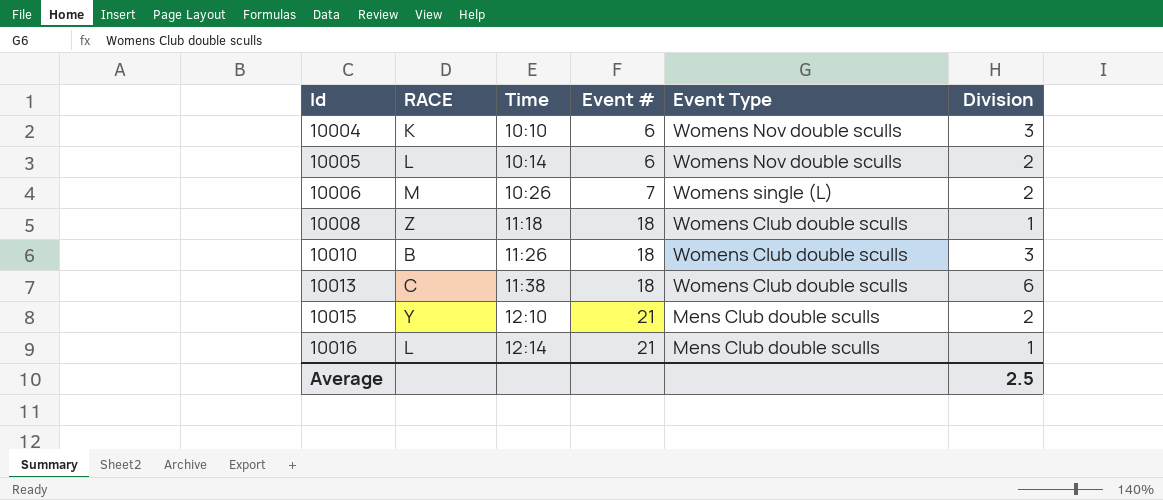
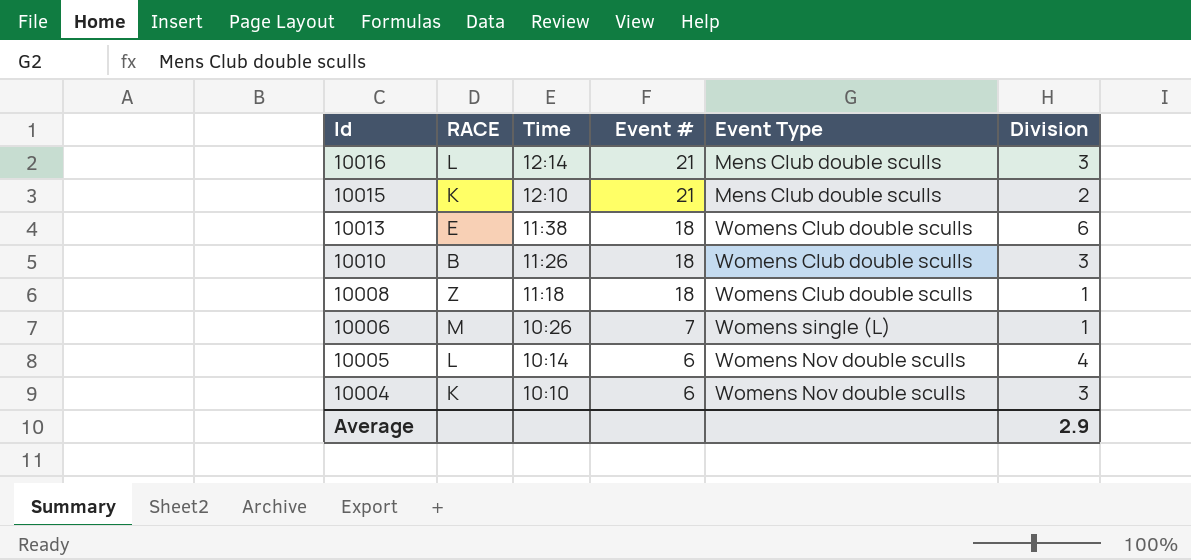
row order: Id ascending -> Id descending
10016 | Division: 1 -> 3
10015 | RACE: Y -> K
10013 | RACE: C -> E
10006 | Division: 2 -> 1
10005 | Division: 2 -> 4
Average | Division: 2.5 -> 2.9

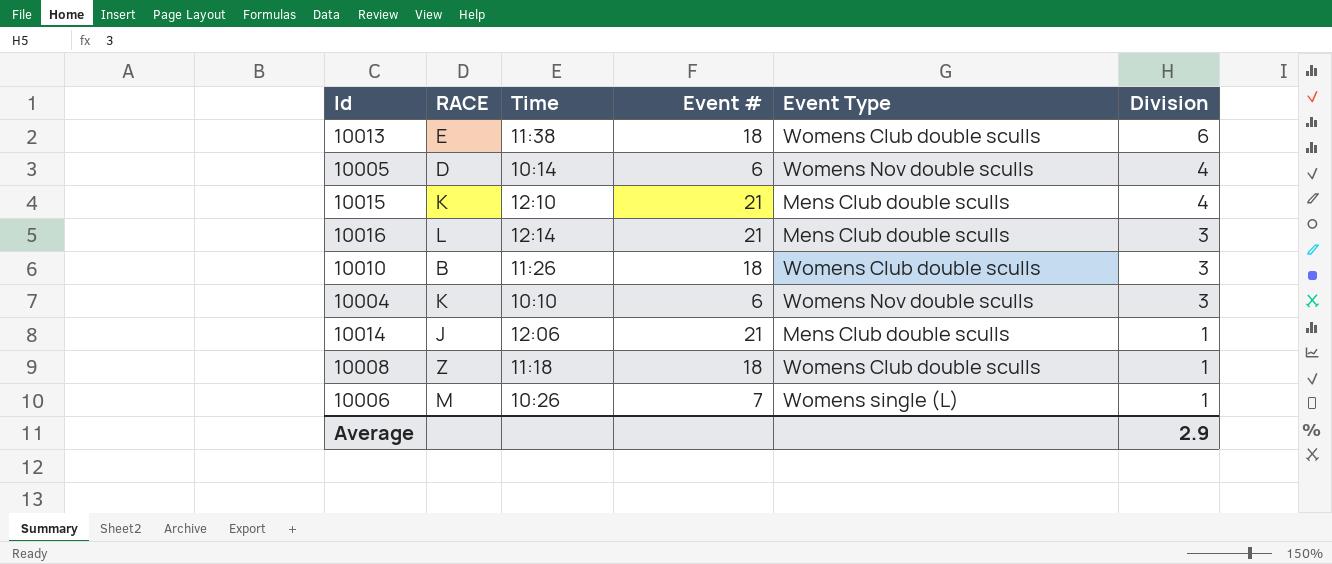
row order: Id descending -> Division descending
10005 | RACE: L -> D
10015 | Division: 2 -> 4
row 10014: none -> J | 12:06 | 21 | Mens Club double sculls | 1

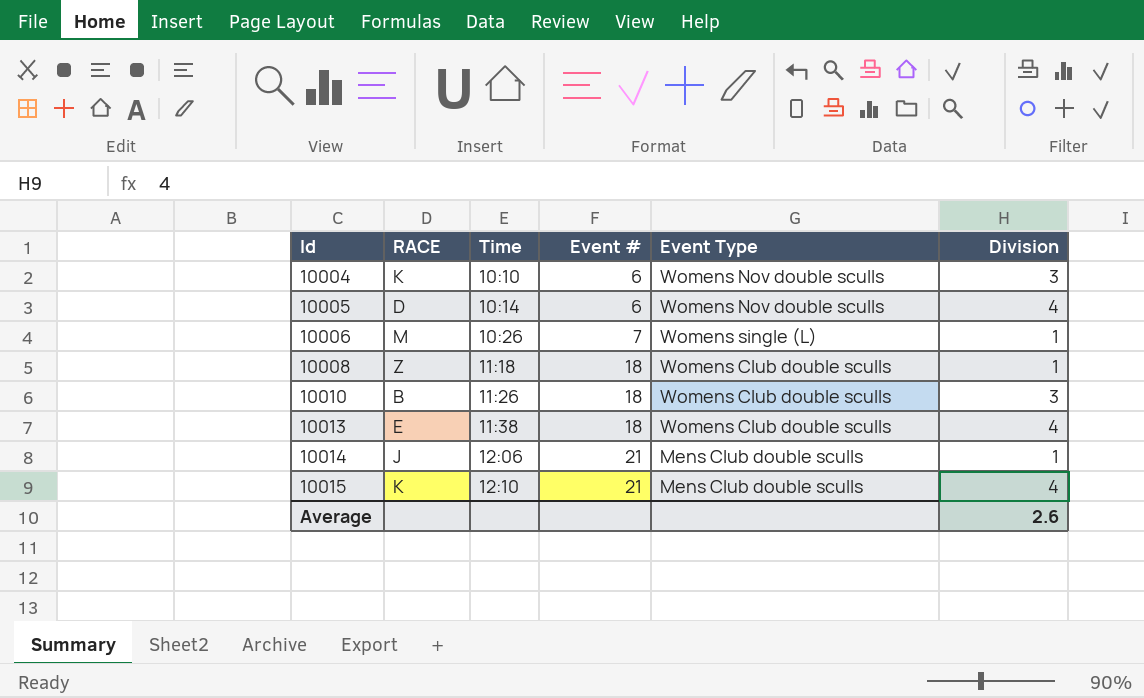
row order: Division descending -> Id ascending
row 10016: L | 12:14 | 21 | Mens Club double sculls | 3 -> none
10013 | Division: 6 -> 4
Average | Division: 2.9 -> 2.6

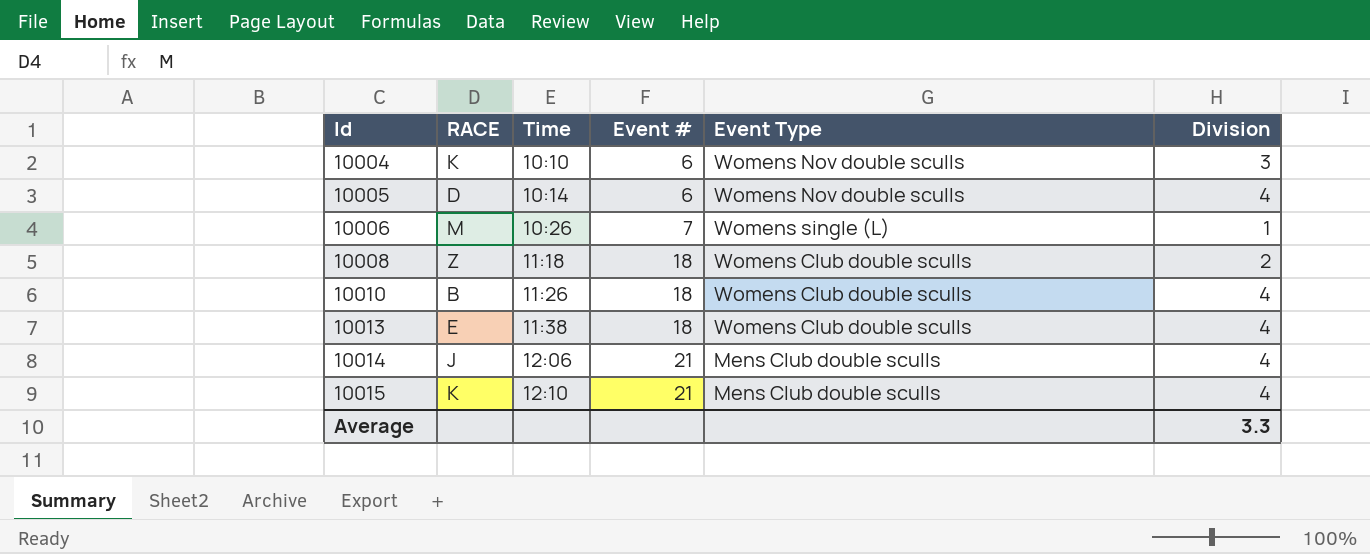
10008 | Division: 1 -> 2
10010 | Division: 3 -> 4
10014 | Division: 1 -> 4
Average | Division: 2.6 -> 3.3

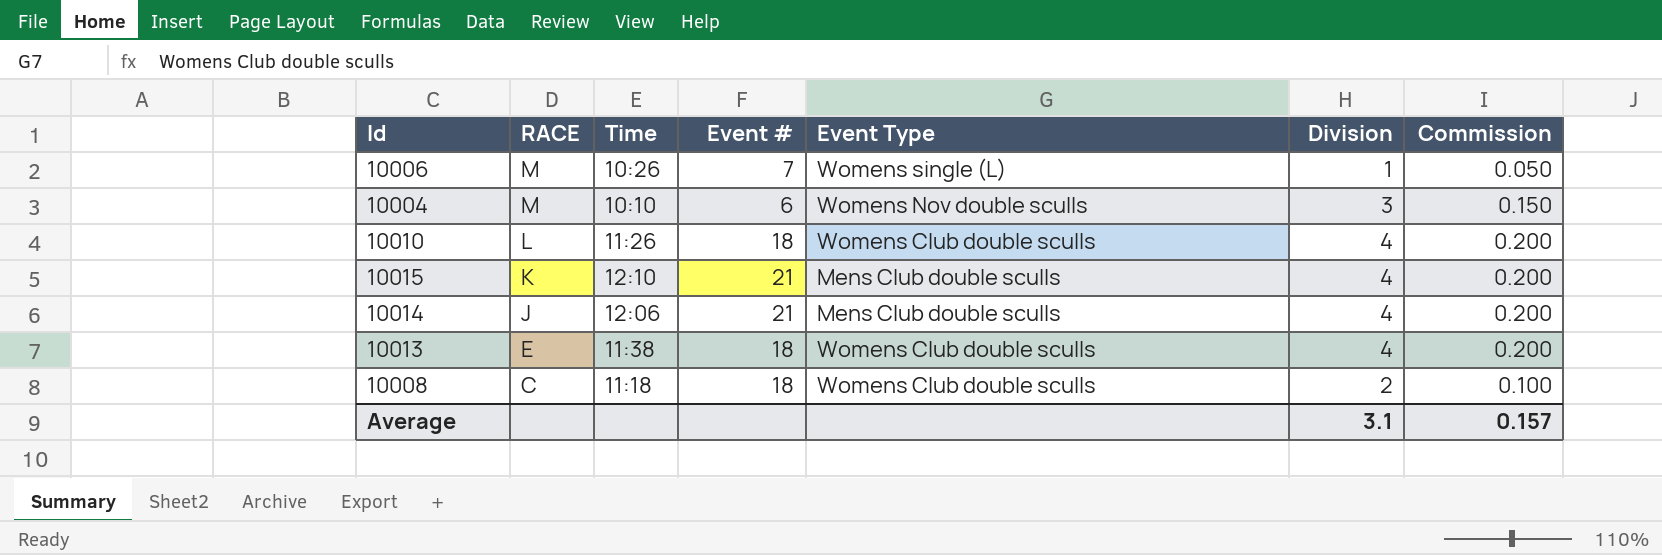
row order: Id ascending -> RACE descending
column Commission | formula: none -> [Division] * 0.05
row 10005: D | 10:14 | 6 | Womens Nov double sculls | 4 -> none
10004 | RACE: K -> M
10010 | RACE: B -> L
10008 | RACE: Z -> C
Average | Division: 3.3 -> 3.1

